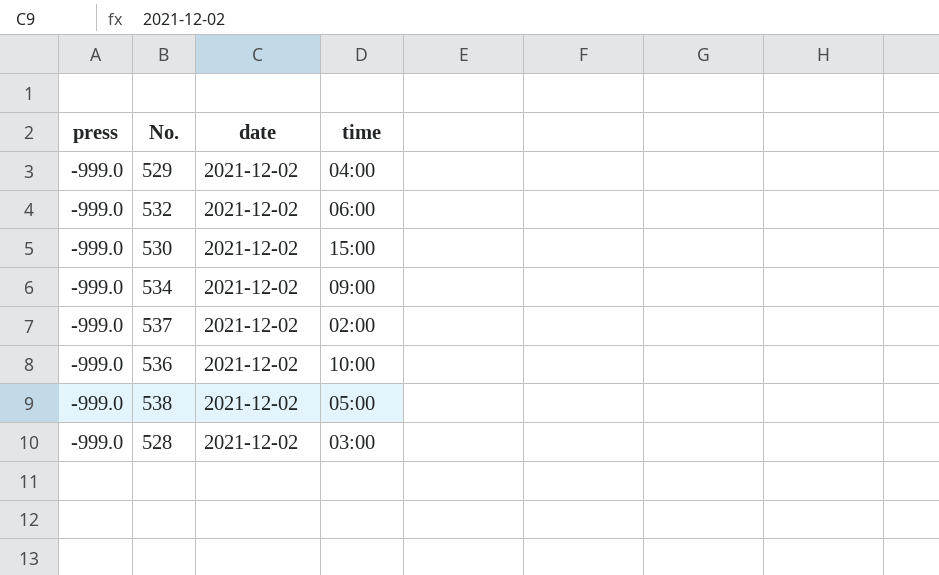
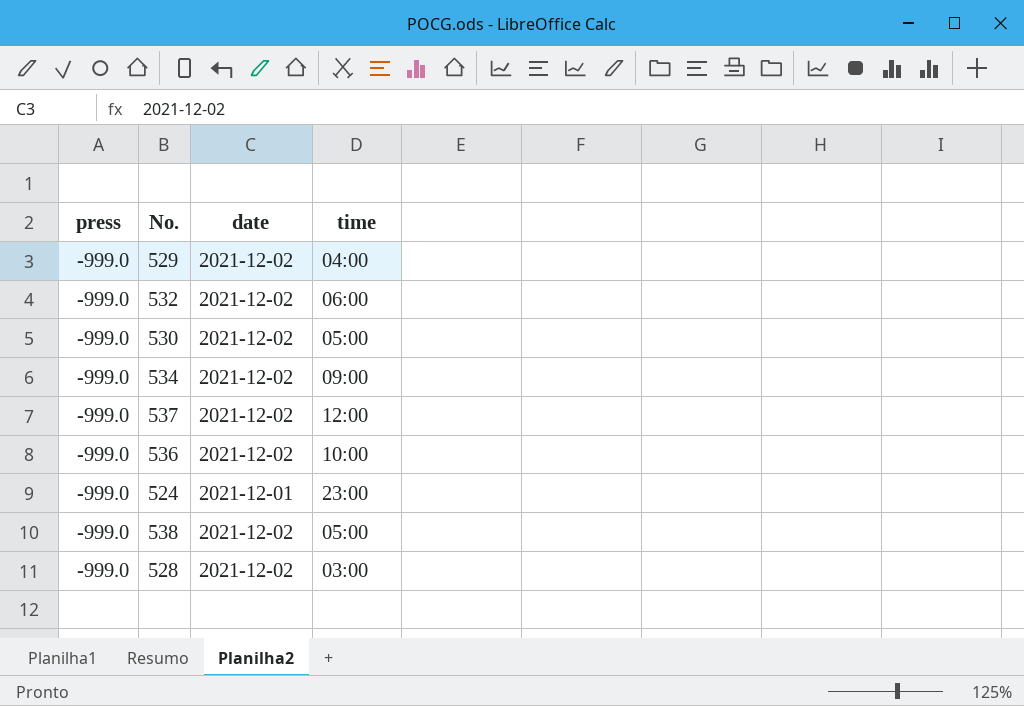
530 | time: 15:00 -> 05:00
537 | time: 02:00 -> 12:00
row 524: none -> -999.0 | 2021-12-01 | 23:00

